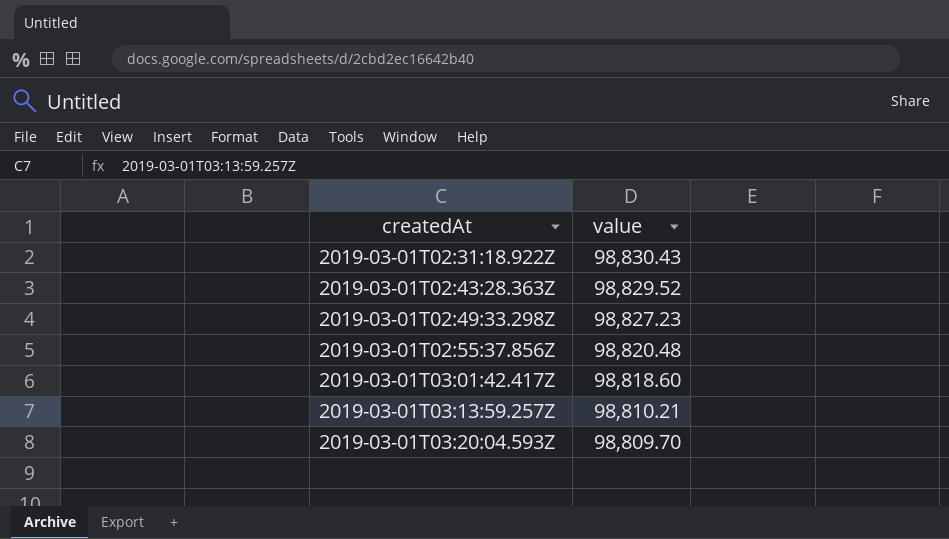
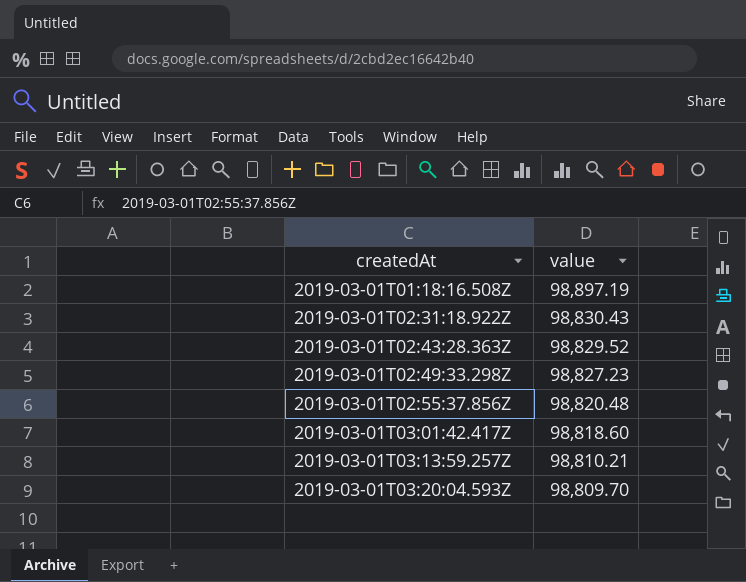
row 2019-03-01T01:18:16.508Z: none -> 98,897.19

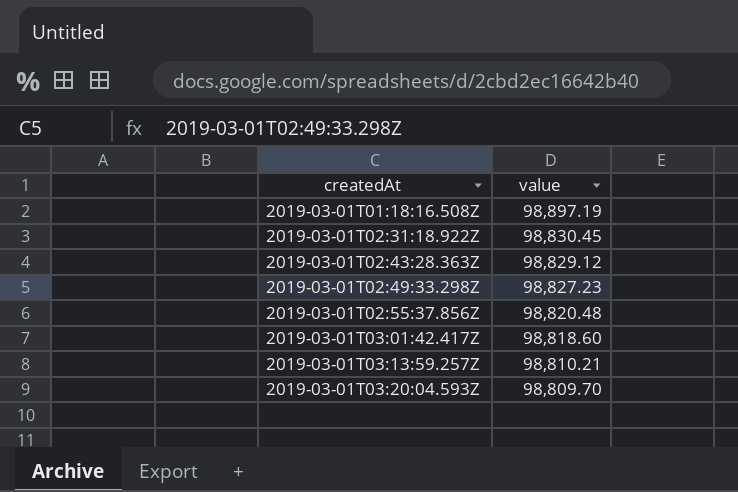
2019-03-01T02:31:18.922Z | value: 98,830.43 -> 98,830.45
2019-03-01T02:43:28.363Z | value: 98,829.52 -> 98,829.12

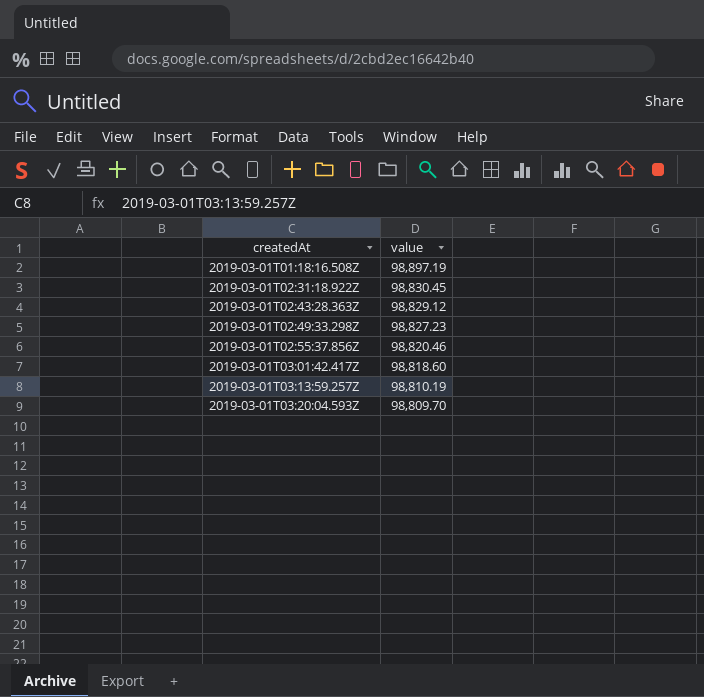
2019-03-01T02:55:37.856Z | value: 98,820.48 -> 98,820.46
2019-03-01T03:13:59.257Z | value: 98,810.21 -> 98,810.19

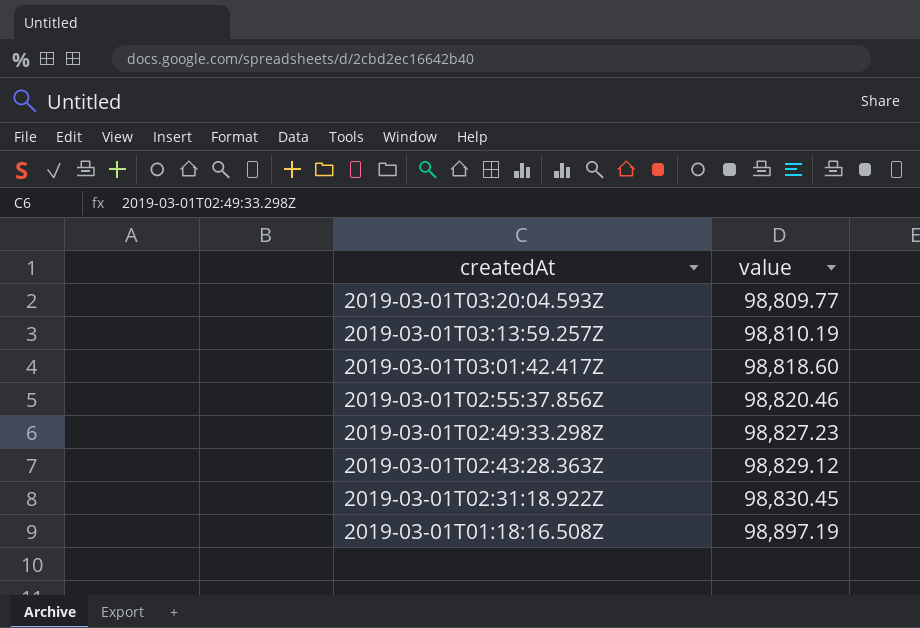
row order: createdAt ascending -> createdAt descending
2019-03-01T03:20:04.593Z | value: 98,809.70 -> 98,809.77

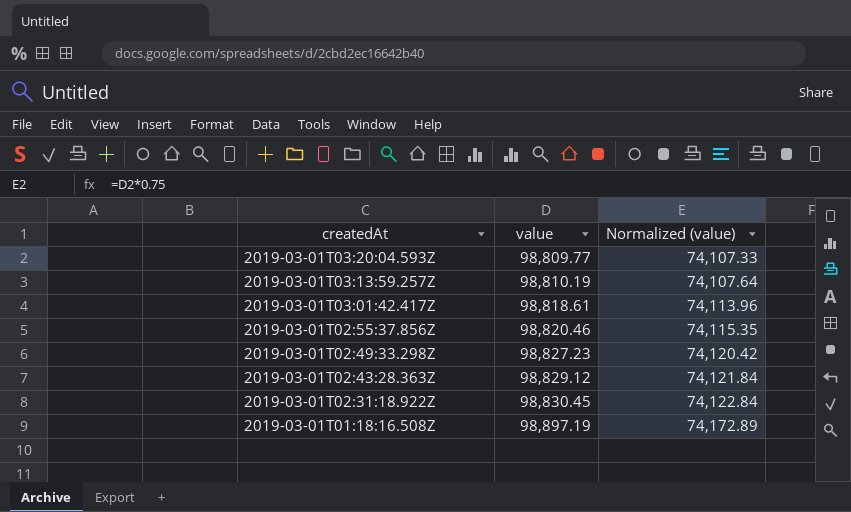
column Normalized (value) | formula: none -> [value] * 0.75
2019-03-01T03:01:42.417Z | value: 98,818.60 -> 98,818.61

